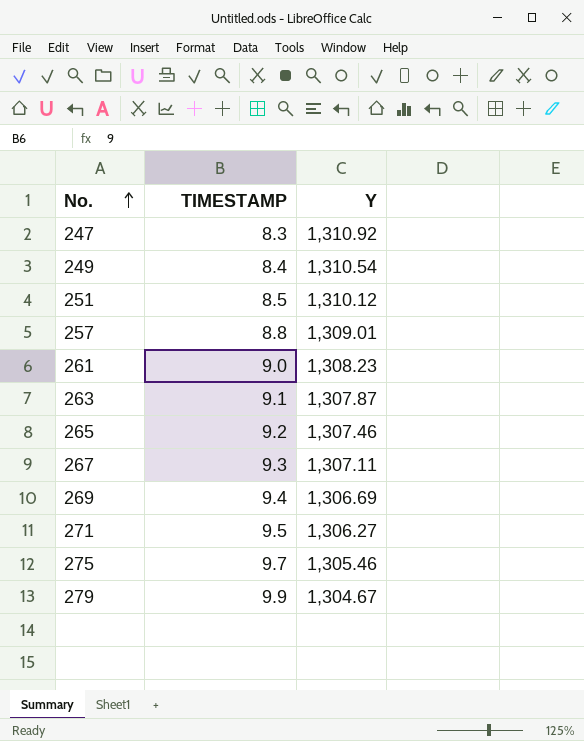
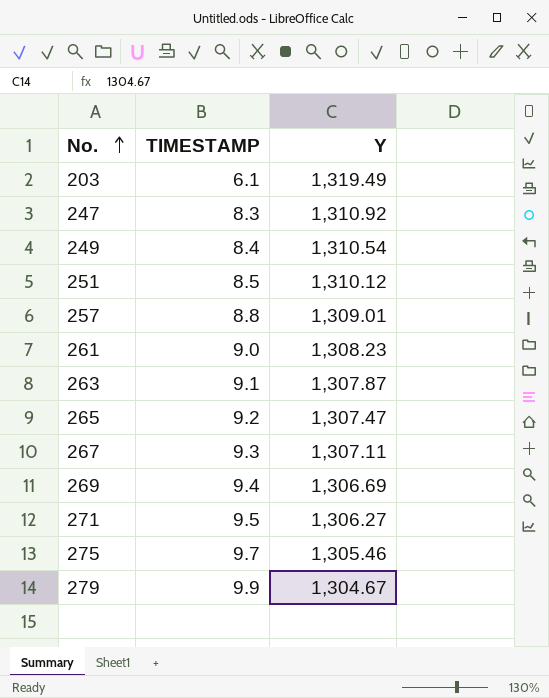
row 203: none -> 6.1 | 1,319.49
265 | Y: 1,307.46 -> 1,307.47

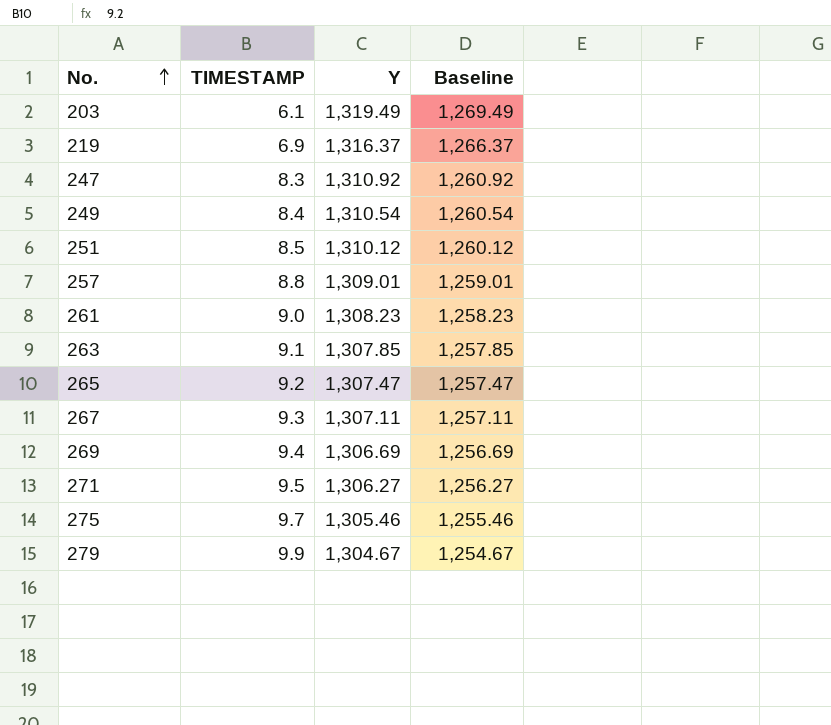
column Baseline | formula: none -> [Y] - 50
row 219: none -> 6.9 | 1,316.37 | 1,266.37
263 | Y: 1,307.87 -> 1,307.85

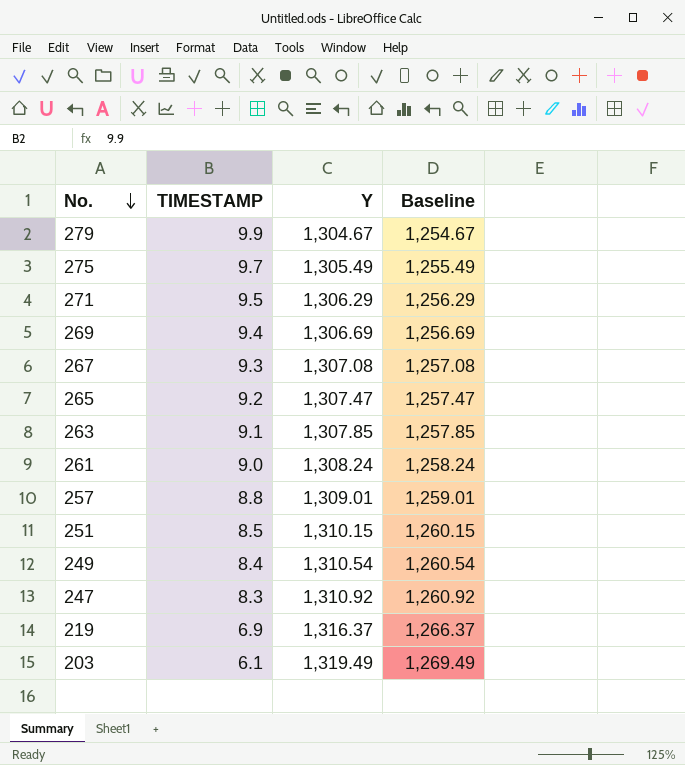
row order: No. ascending -> No. descending
275 | Y: 1,305.46 -> 1,305.49
275 | Baseline: 1,255.46 -> 1,255.49
271 | Y: 1,306.27 -> 1,306.29
271 | Baseline: 1,256.27 -> 1,256.29
267 | Y: 1,307.11 -> 1,307.08
267 | Baseline: 1,257.11 -> 1,257.08
261 | Y: 1,308.23 -> 1,308.24
261 | Baseline: 1,258.23 -> 1,258.24
251 | Y: 1,310.12 -> 1,310.15
251 | Baseline: 1,260.12 -> 1,260.15

